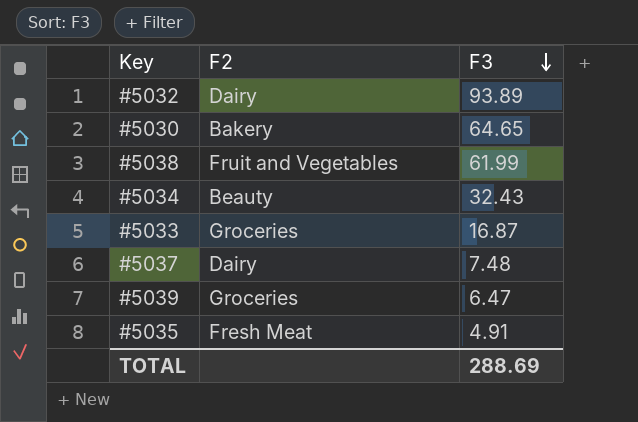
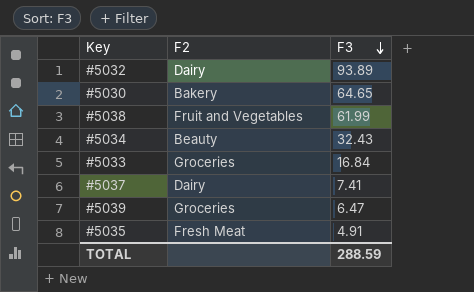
#5033 | F3: 16.87 -> 16.84
#5037 | F3: 7.48 -> 7.41
TOTAL | F3: 288.69 -> 288.59

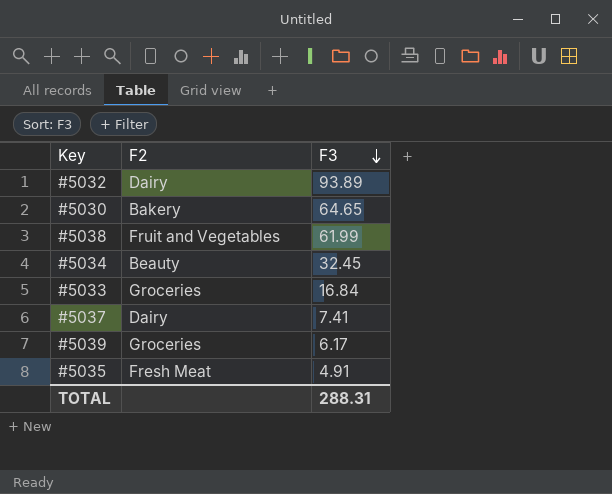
#5034 | F3: 32.43 -> 32.45
#5039 | F3: 6.47 -> 6.17
TOTAL | F3: 288.59 -> 288.31

